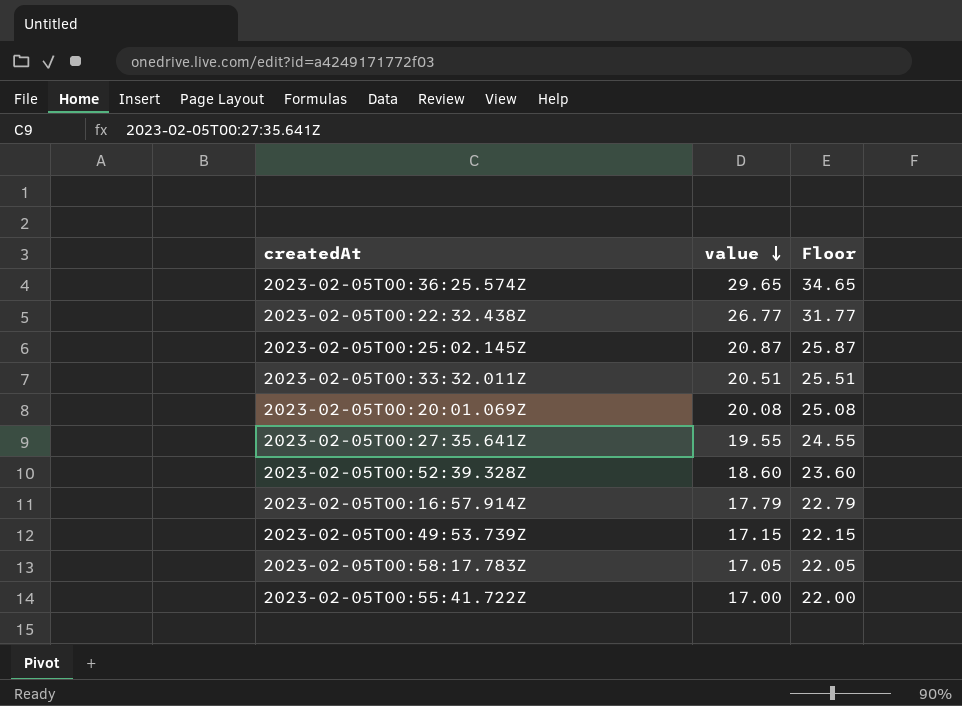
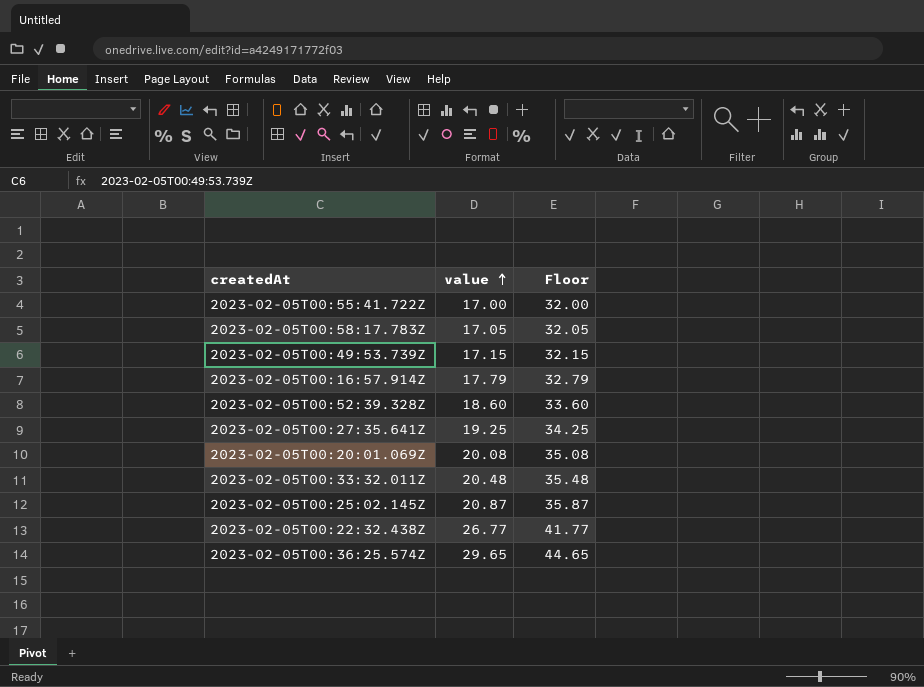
row order: value descending -> value ascending
column Floor | formula: [value] + 5 -> [value] + 15
2023-02-05T00:27:35.641Z | value: 19.55 -> 19.25
2023-02-05T00:33:32.011Z | value: 20.51 -> 20.48

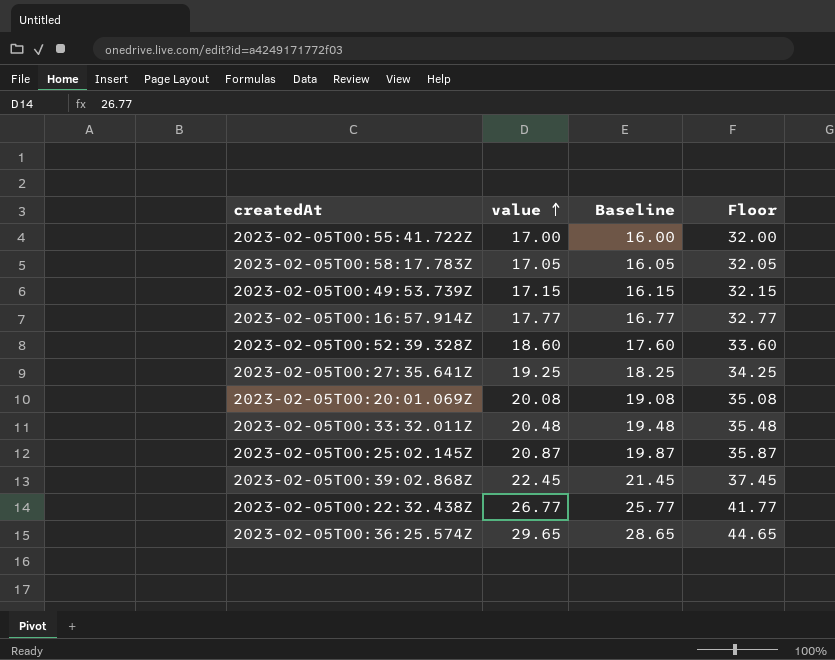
column Baseline | formula: none -> [value] - 1
2023-02-05T00:16:57.914Z | value: 17.79 -> 17.77
2023-02-05T00:16:57.914Z | Floor: 32.79 -> 32.77
row 2023-02-05T00:39:02.868Z: none -> 22.45 | 21.45 | 37.45

